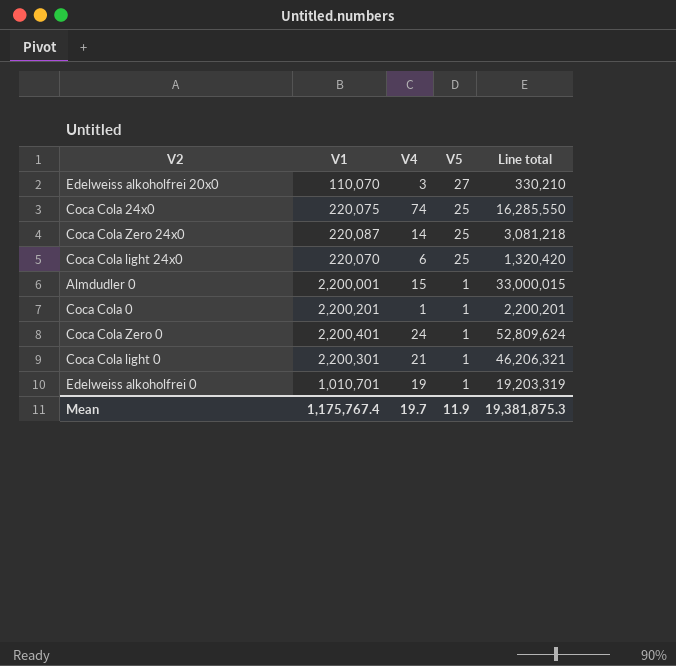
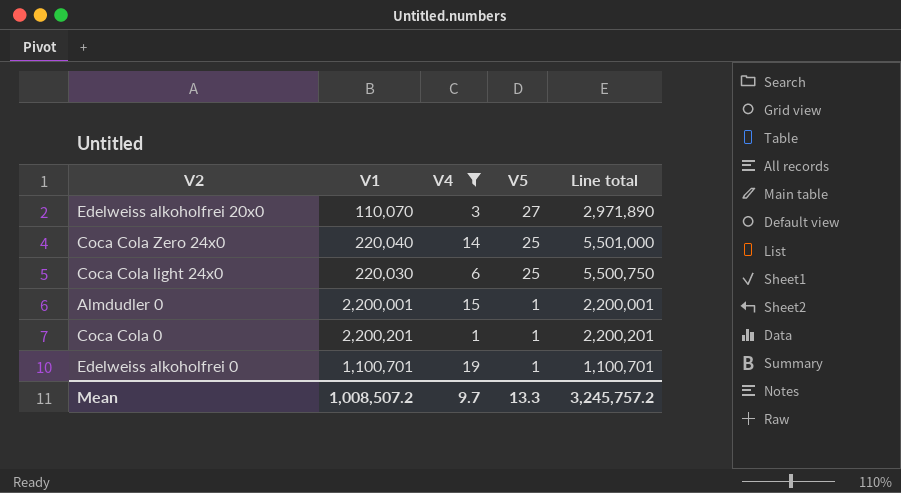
filter: none -> V4 <= 19
column Line total | formula: [V1] * [V4] -> [V1] * [V5]
Coca Cola Zero 24x0 | V1: 220,087 -> 220,040
Coca Cola light 24x0 | V1: 220,070 -> 220,030
Edelweiss alkoholfrei 0 | V1: 1,010,701 -> 1,100,701
Mean | V1: 1,175,767.4 -> 1,008,507.2
Mean | V4: 19.7 -> 9.7
Mean | V5: 11.9 -> 13.3
Mean | Line total: 19,381,875.3 -> 3,245,757.2

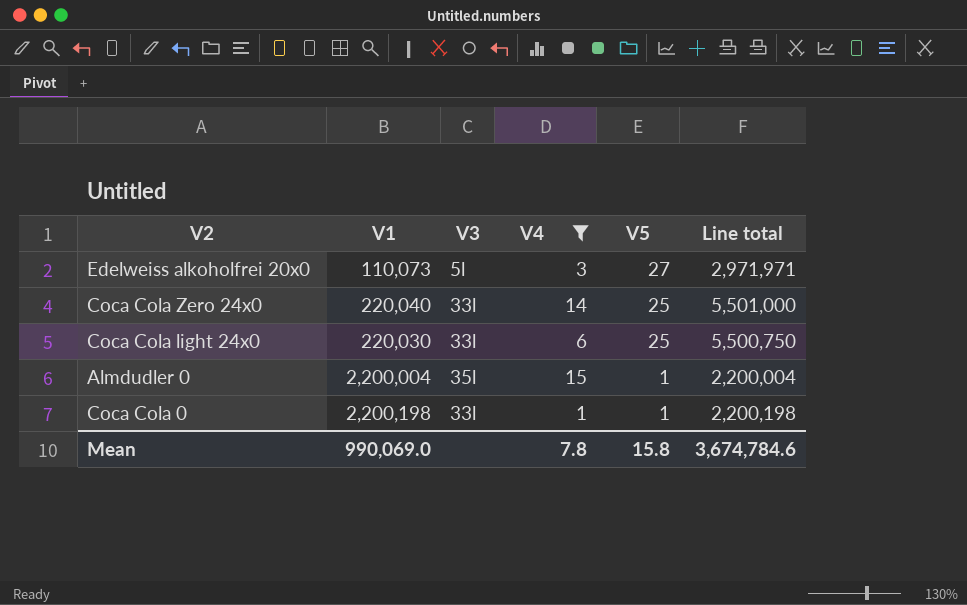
column V3 | position: none -> 3
row Edelweiss alkoholfrei 0: 1,100,701 | 19 | 1 | 1,100,701 -> none
Edelweiss alkoholfrei 20x0 | V1: 110,070 -> 110,073
Edelweiss alkoholfrei 20x0 | Line total: 2,971,890 -> 2,971,971
Almdudler 0 | V1: 2,200,001 -> 2,200,004
Almdudler 0 | Line total: 2,200,001 -> 2,200,004
Coca Cola 0 | V1: 2,200,201 -> 2,200,198
Coca Cola 0 | Line total: 2,200,201 -> 2,200,198
Mean | V1: 1,008,507.2 -> 990,069.0
Mean | V4: 9.7 -> 7.8
Mean | V5: 13.3 -> 15.8
Mean | Line total: 3,245,757.2 -> 3,674,784.6

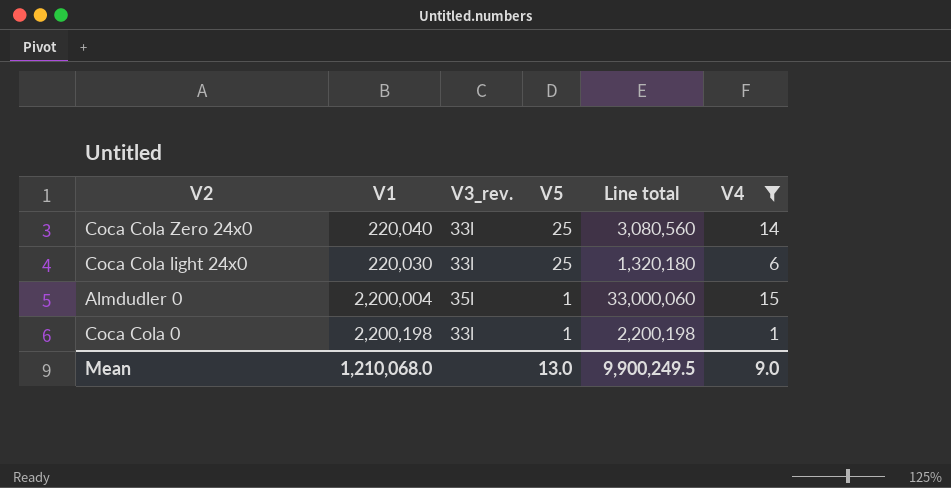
column name: V3 -> V3_rev.
column Line total | formula: [V1] * [V5] -> [V1] * [V4]
column V4 | position: 4 -> 6
row Edelweiss alkoholfrei 20x0: 110,073 | 5l | 3 | 27 | 2,971,971 -> none
Mean | V1: 990,069.0 -> 1,210,068.0
Mean | V5: 15.8 -> 13.0
Mean | Line total: 3,674,784.6 -> 9,900,249.5
Mean | V4: 7.8 -> 9.0

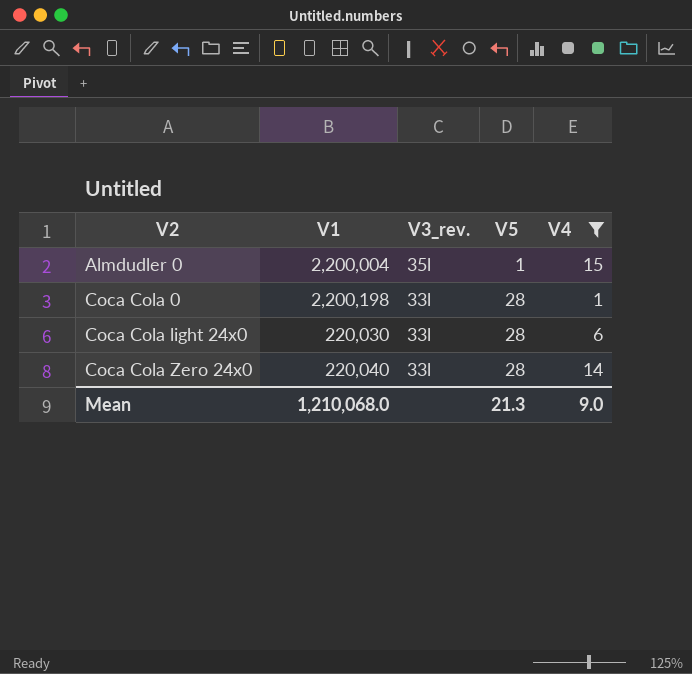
row order: V5 descending -> V2 ascending
column Line total | formula: [V1] * [V4] -> none
Coca Cola 0 | V5: 1 -> 28
Coca Cola light 24x0 | V5: 25 -> 28
Coca Cola Zero 24x0 | V5: 25 -> 28
Mean | V5: 13.0 -> 21.3

